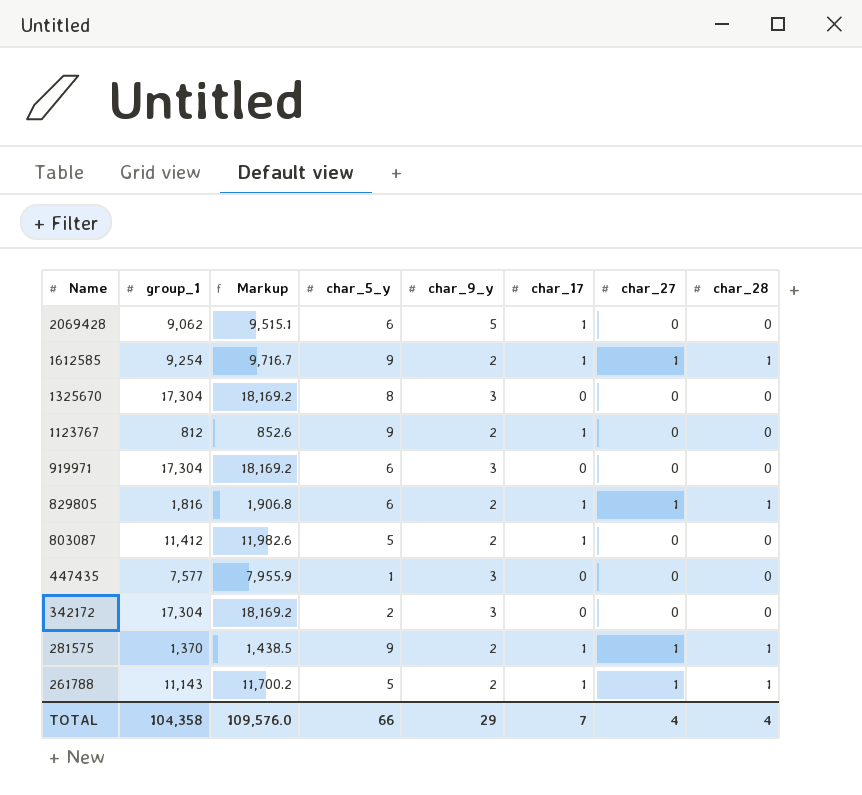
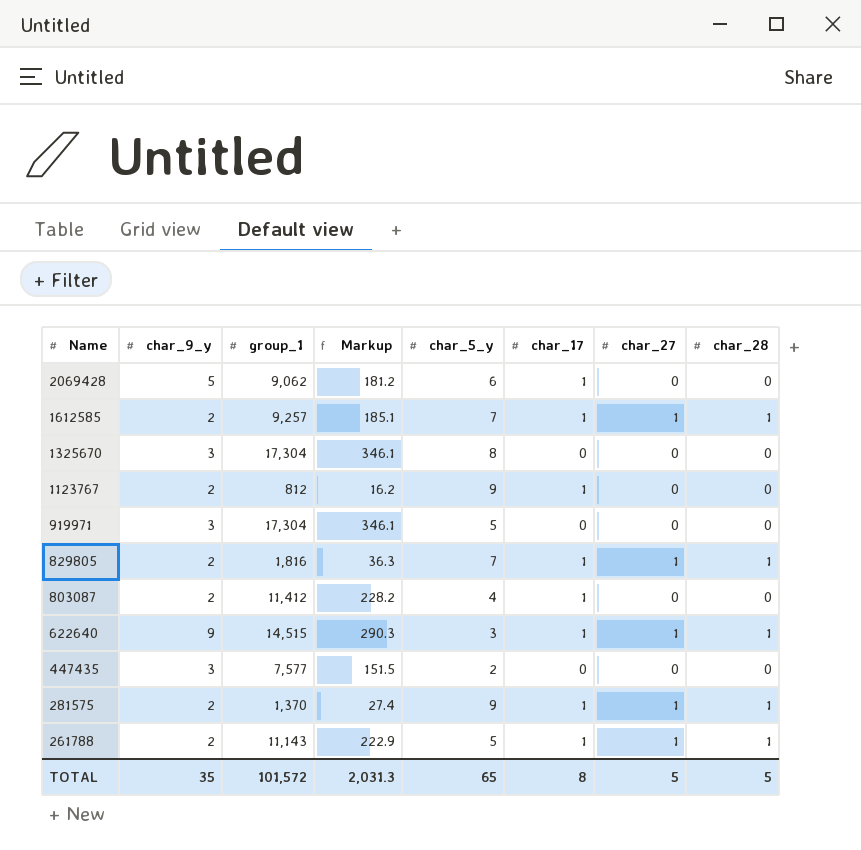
column char_9_y | position: 5 -> 2
column Markup | formula: [group_1] * 1.05 -> [group_1] * 0.02
row 342172: 17,304 | 18,169.2 | 2 | 3 | 0 | 0 | 0 -> none
1612585 | group_1: 9,254 -> 9,257
1612585 | char_5_y: 9 -> 7
919971 | char_5_y: 6 -> 5
829805 | char_5_y: 6 -> 7
803087 | char_5_y: 5 -> 4
row 622640: none -> 9 | 14,515 | 290.3 | 3 | 1 | 1 | 1
447435 | char_5_y: 1 -> 2
TOTAL | char_9_y: 29 -> 35
TOTAL | group_1: 104,358 -> 101,572
TOTAL | Markup: 109,576.0 -> 2,031.3
TOTAL | char_5_y: 66 -> 65
TOTAL | char_17: 7 -> 8
TOTAL | char_27: 4 -> 5
TOTAL | char_28: 4 -> 5

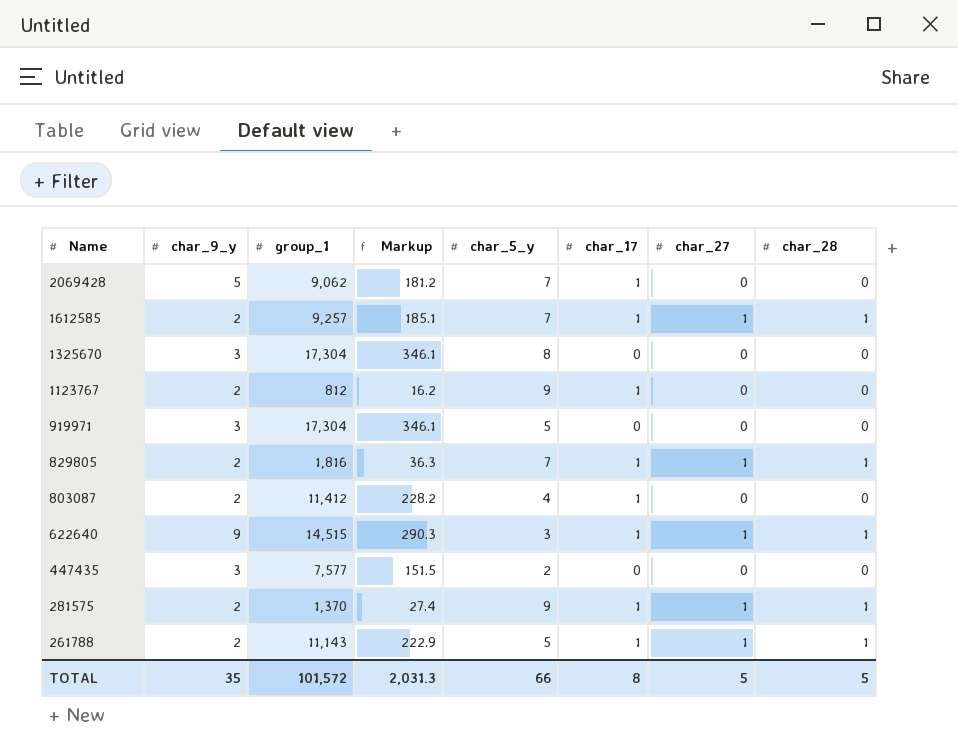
2069428 | char_5_y: 6 -> 7
TOTAL | char_5_y: 65 -> 66

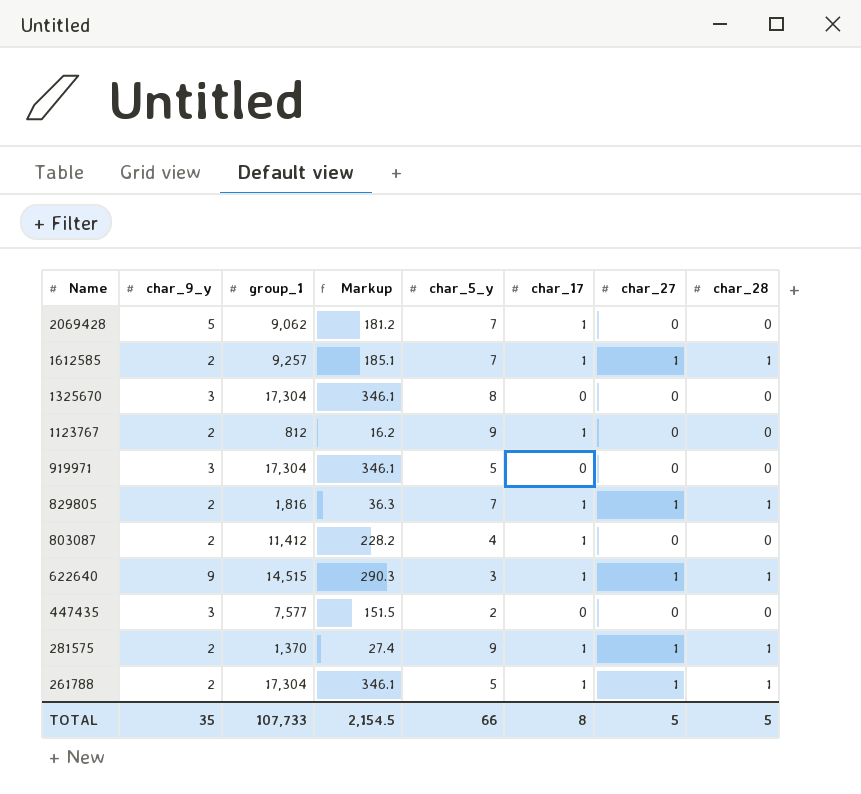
261788 | group_1: 11,143 -> 17,304
261788 | Markup: 222.9 -> 346.1
TOTAL | group_1: 101,572 -> 107,733
TOTAL | Markup: 2,031.3 -> 2,154.5

